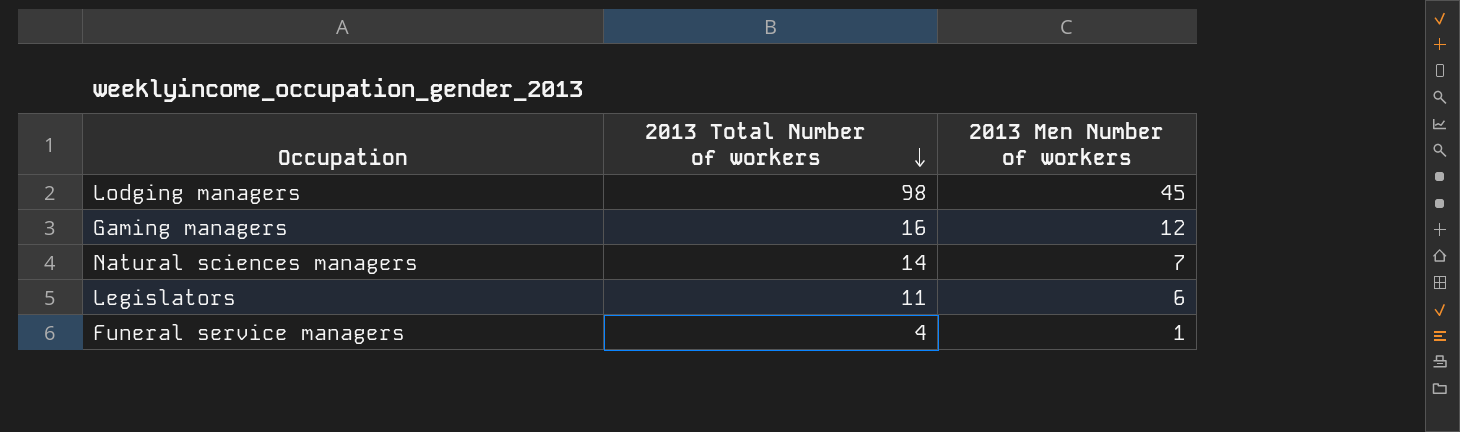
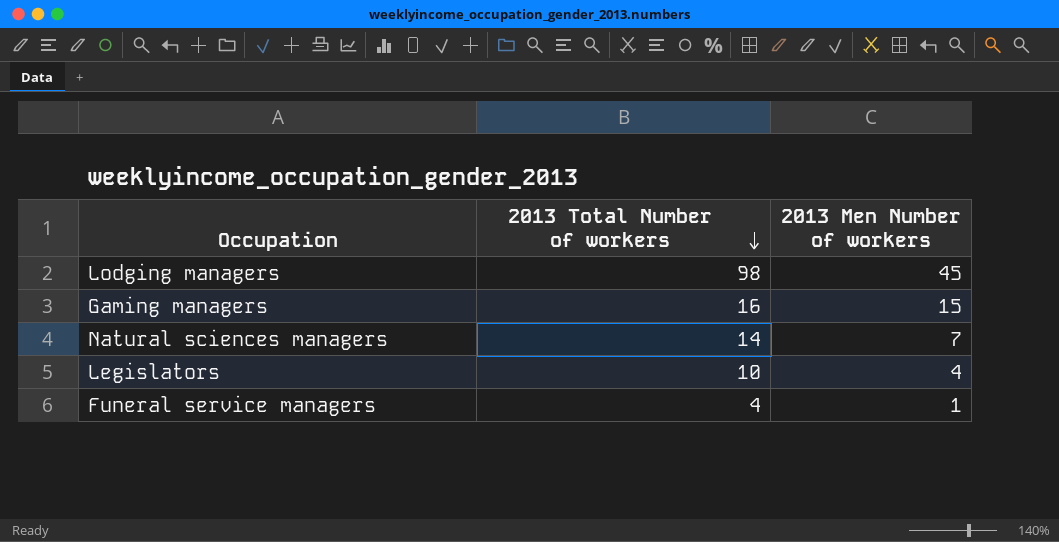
Gaming managers | 2013 Men Number of workers: 12 -> 15
Legislators | 2013 Total Number of workers: 11 -> 10
Legislators | 2013 Men Number of workers: 6 -> 4

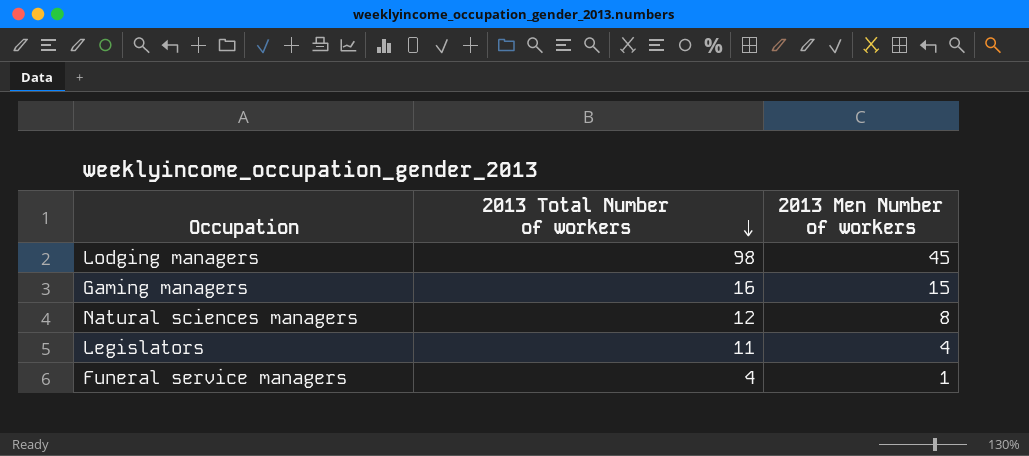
Natural sciences managers | 2013 Total Number of workers: 14 -> 12
Natural sciences managers | 2013 Men Number of workers: 7 -> 8
Legislators | 2013 Total Number of workers: 10 -> 11

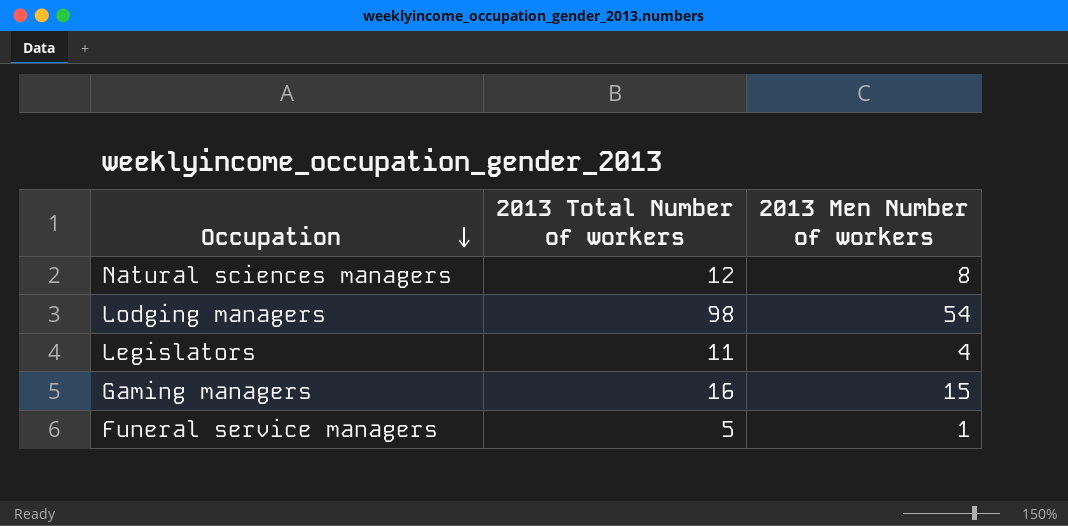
row order: 2013 Total Number of workers descending -> Occupation descending
Lodging managers | 2013 Men Number of workers: 45 -> 54
Funeral service managers | 2013 Total Number of workers: 4 -> 5

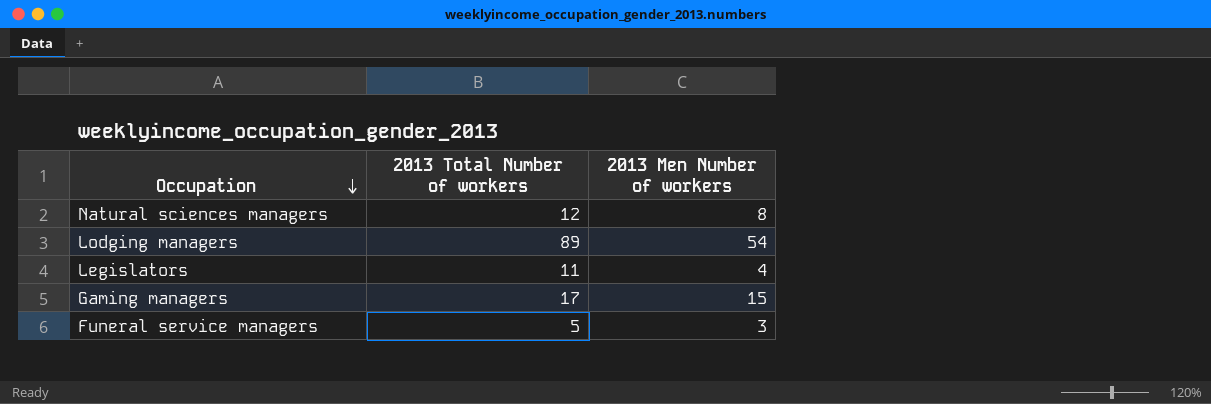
Lodging managers | 2013 Total Number of workers: 98 -> 89
Gaming managers | 2013 Total Number of workers: 16 -> 17
Funeral service managers | 2013 Men Number of workers: 1 -> 3

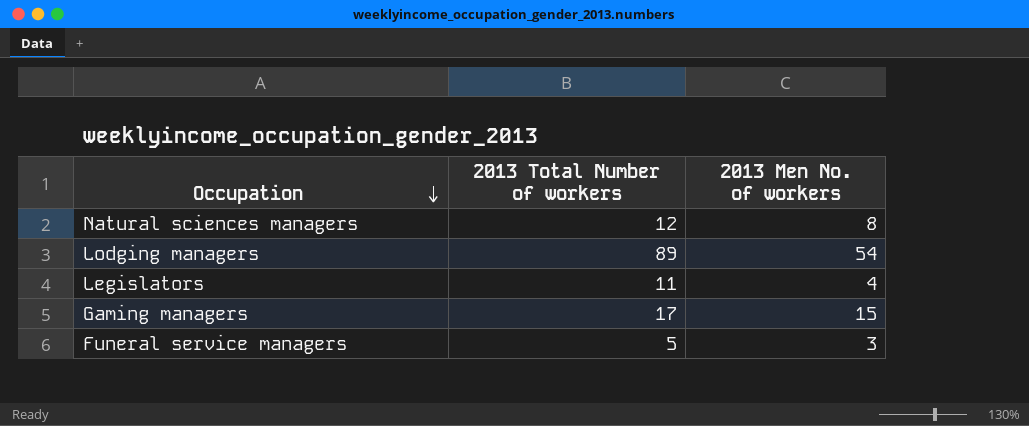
column name: 2013 Men Number of workers -> 2013 Men No. of workers

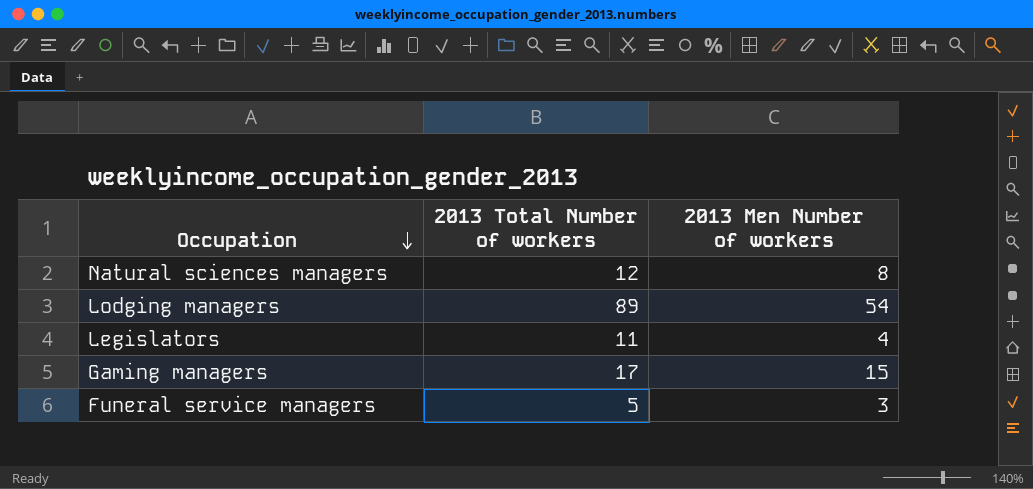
column name: 2013 Men No. of workers -> 2013 Men Number of workers

